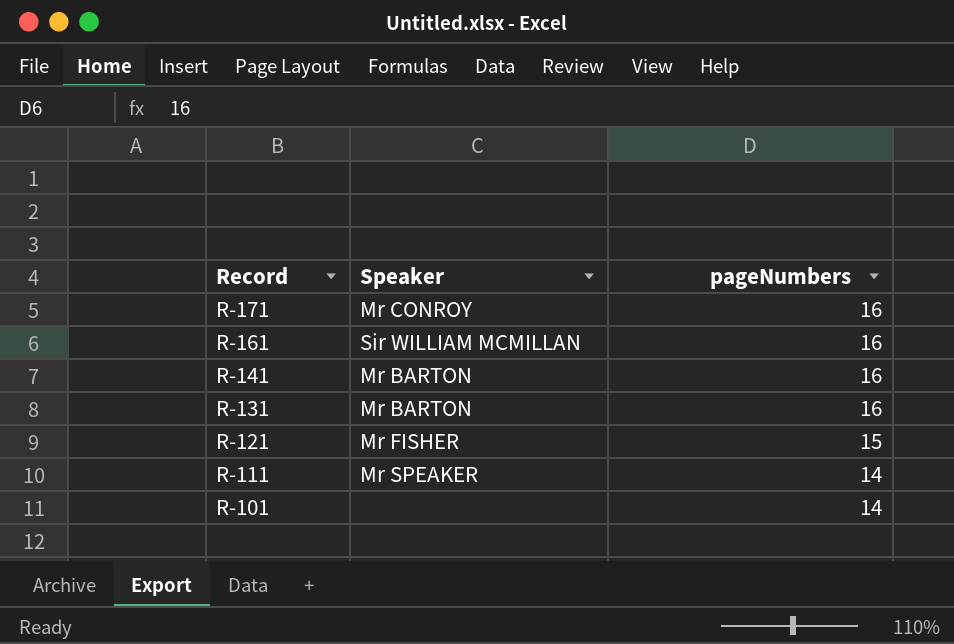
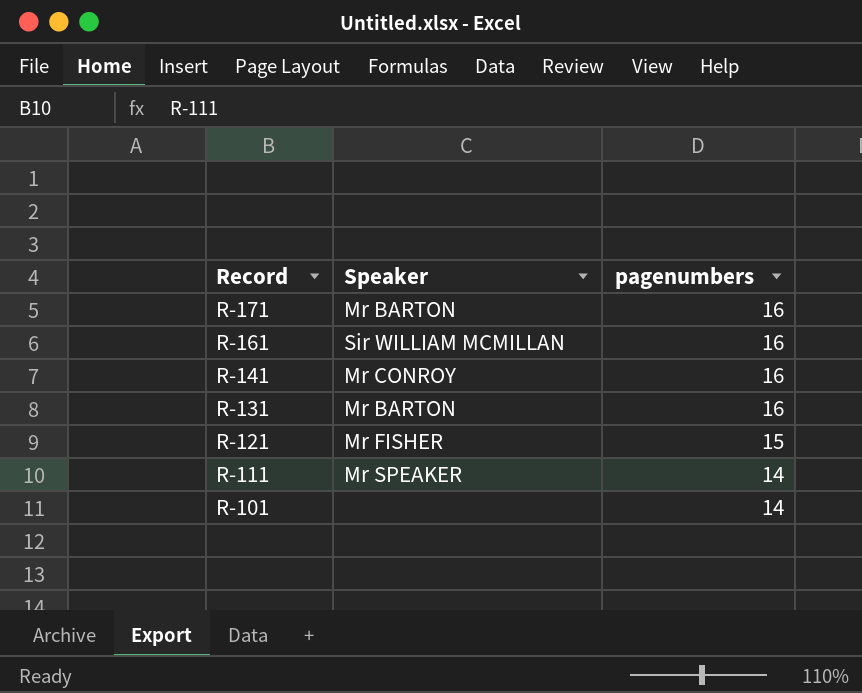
column name: pageNumbers -> pagenumbers
R-171 | Speaker: Mr CONROY -> Mr BARTON
R-141 | Speaker: Mr BARTON -> Mr CONROY

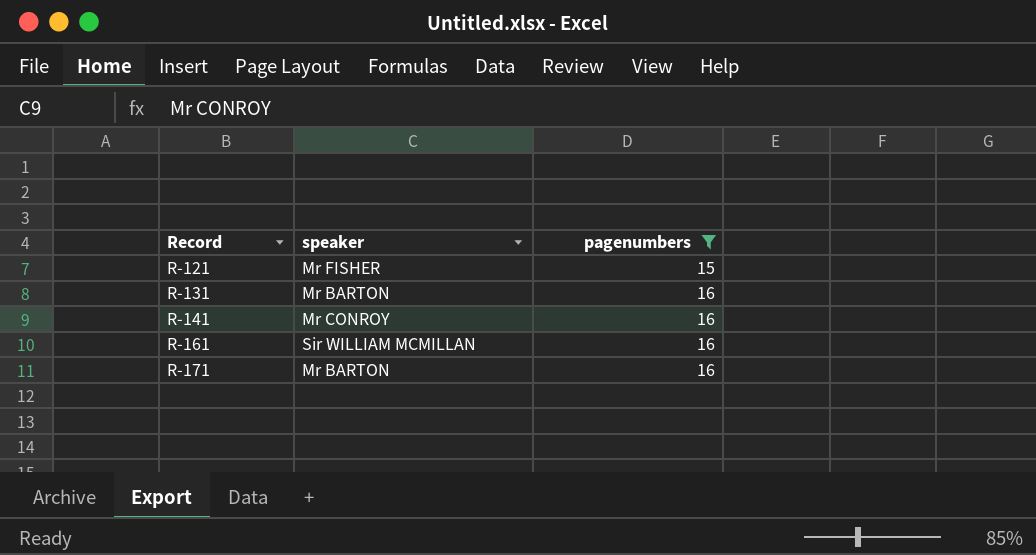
filter: none -> pagenumbers != 14
row order: Record descending -> Record ascending
column name: Speaker -> speaker

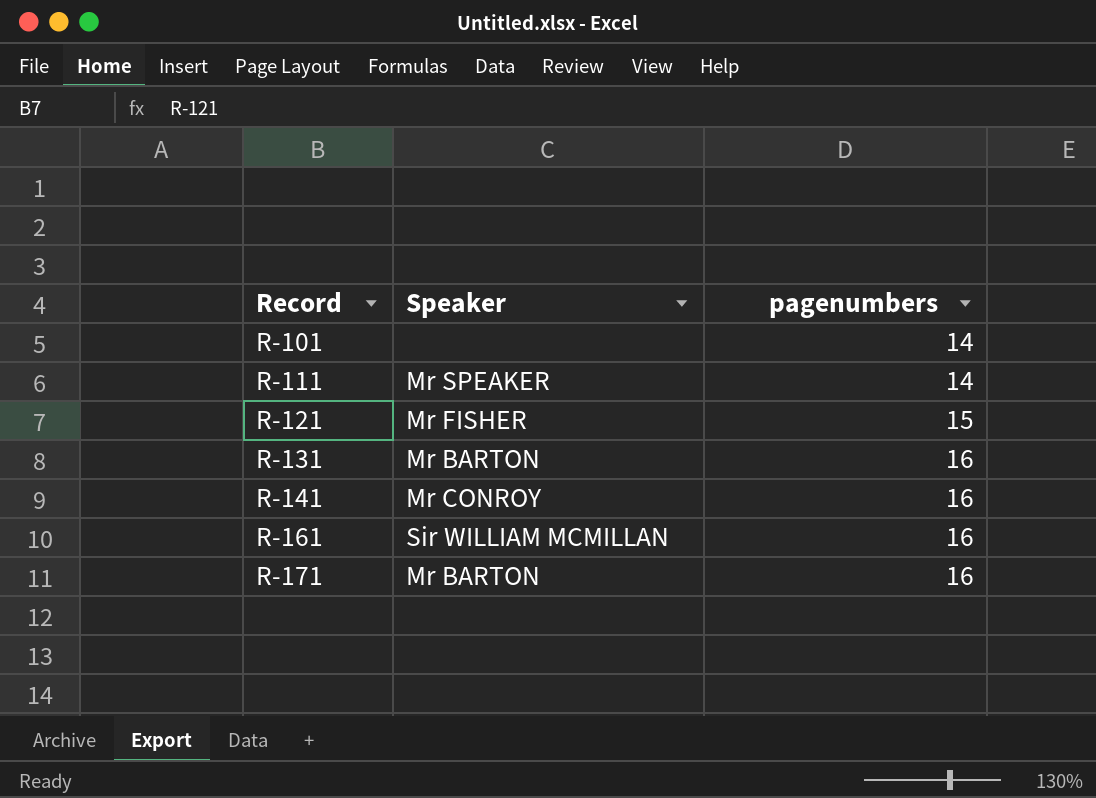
filter: pagenumbers != 14 -> none
column name: speaker -> Speaker

